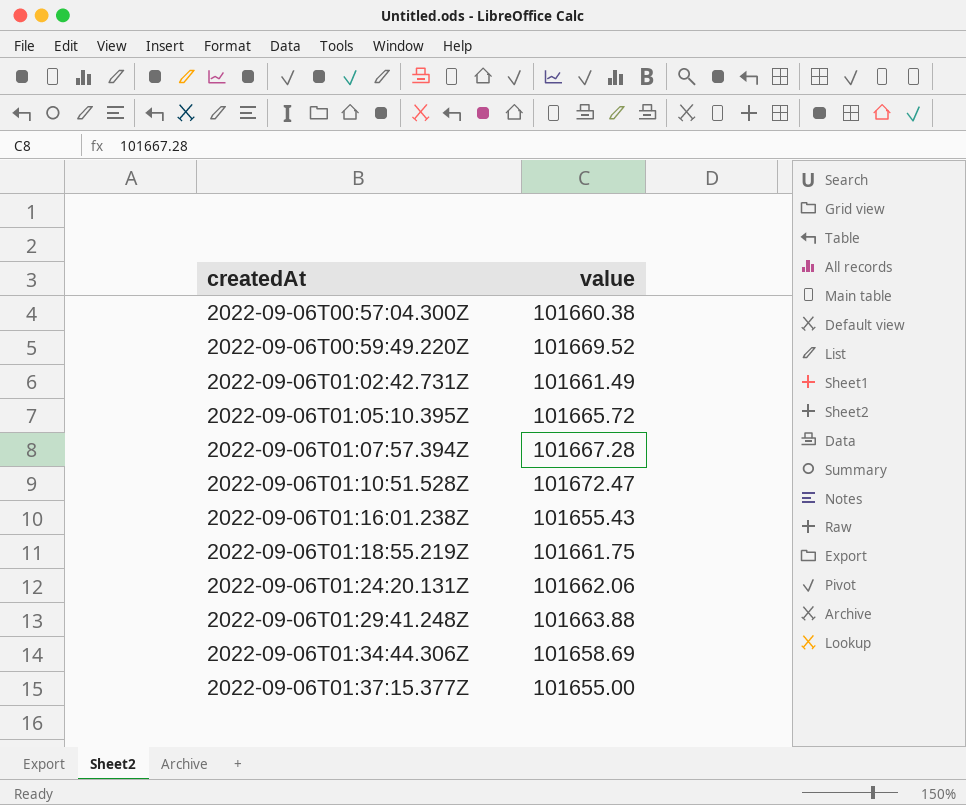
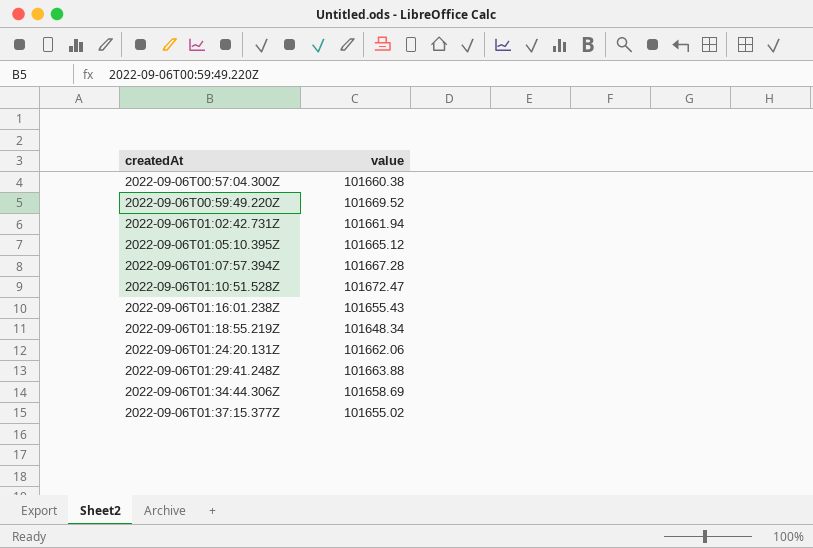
2022-09-06T01:02:42.731Z | value: 101661.49 -> 101661.94
2022-09-06T01:05:10.395Z | value: 101665.72 -> 101665.12
2022-09-06T01:18:55.219Z | value: 101661.75 -> 101648.34
2022-09-06T01:37:15.377Z | value: 101655.00 -> 101655.02

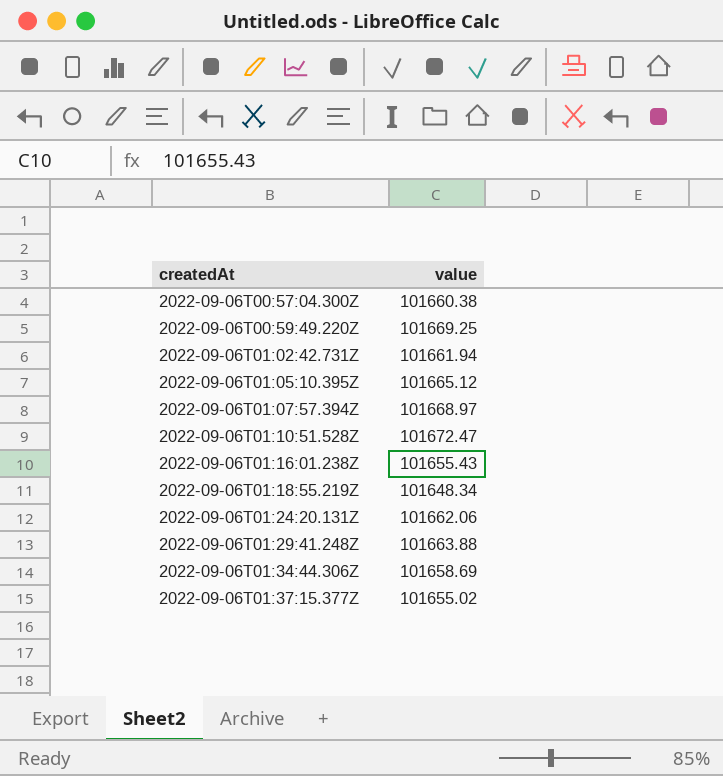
2022-09-06T00:59:49.220Z | value: 101669.52 -> 101669.25
2022-09-06T01:07:57.394Z | value: 101667.28 -> 101668.97

